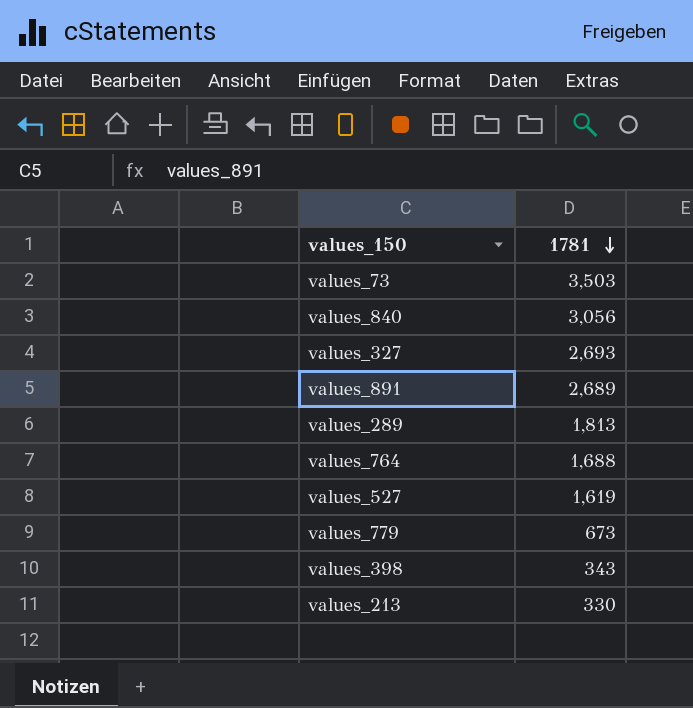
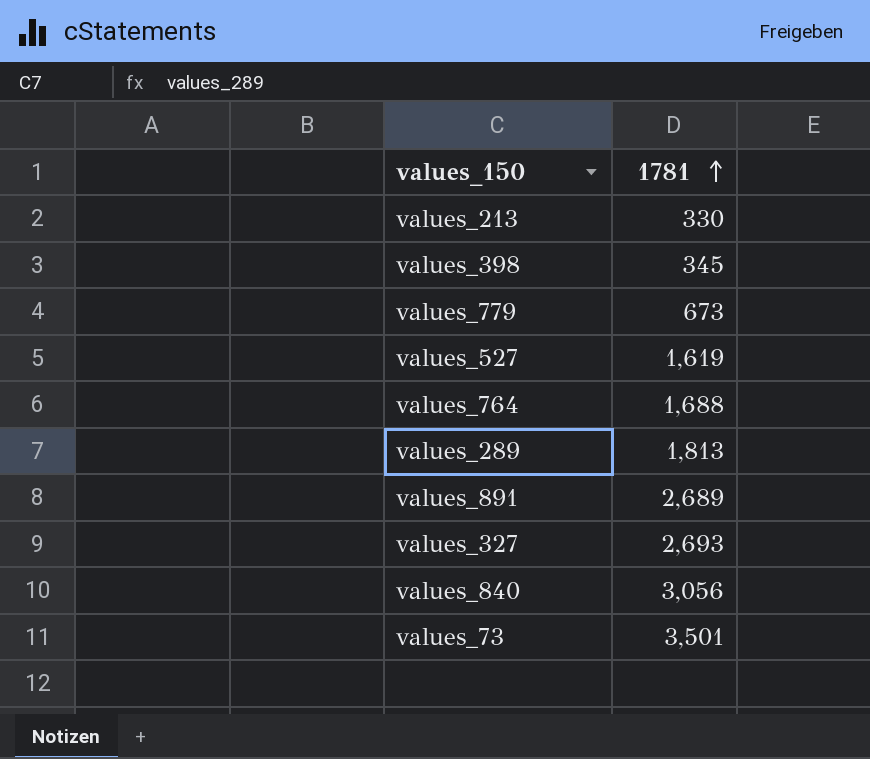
row order: 1781 descending -> 1781 ascending
values_398 | 1781: 343 -> 345
values_73 | 1781: 3,503 -> 3,501

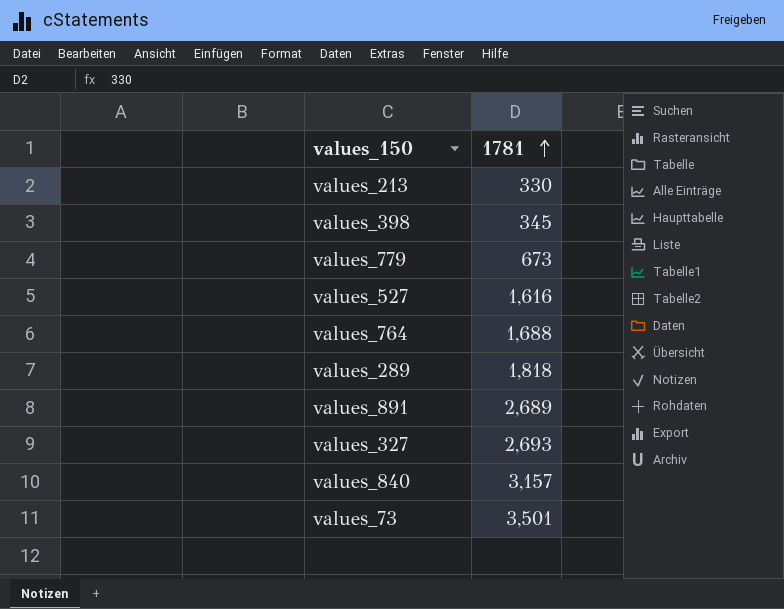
values_527 | 1781: 1,619 -> 1,616
values_289 | 1781: 1,813 -> 1,818
values_840 | 1781: 3,056 -> 3,157

